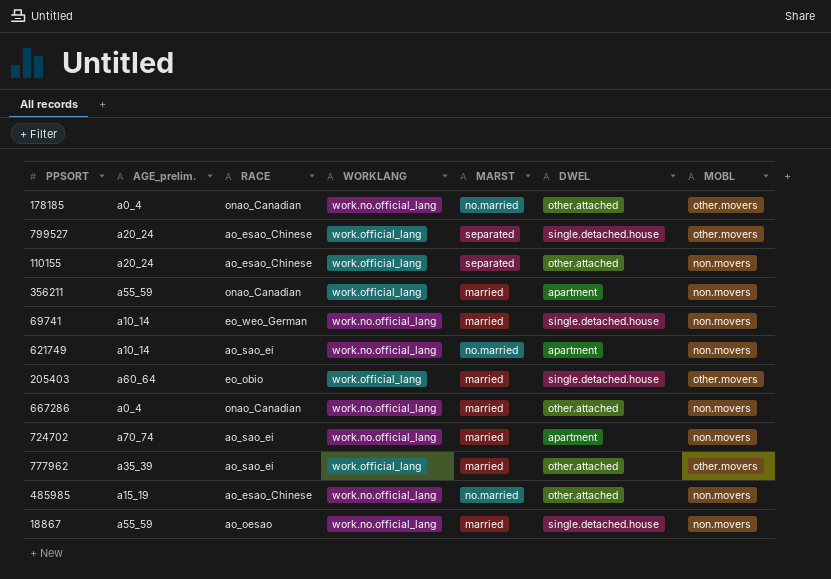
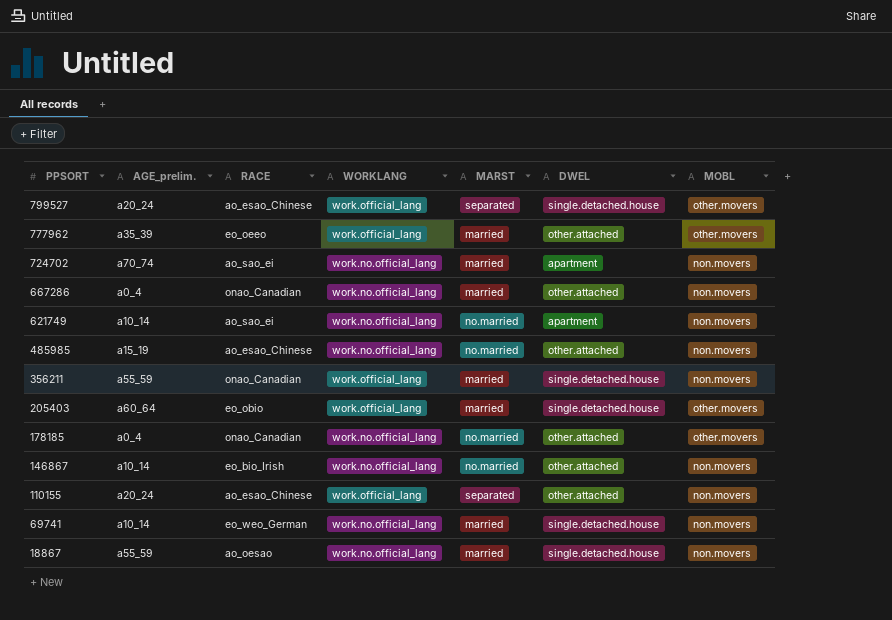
row order: none -> PPSORT descending
777962 | RACE: ao_sao_ei -> eo_oeeo
356211 | DWEL: apartment -> single.detached.house
row 146867: none -> a10_14 | eo_bio_Irish | work.no.official_lang | no.married | other.attached | non.movers

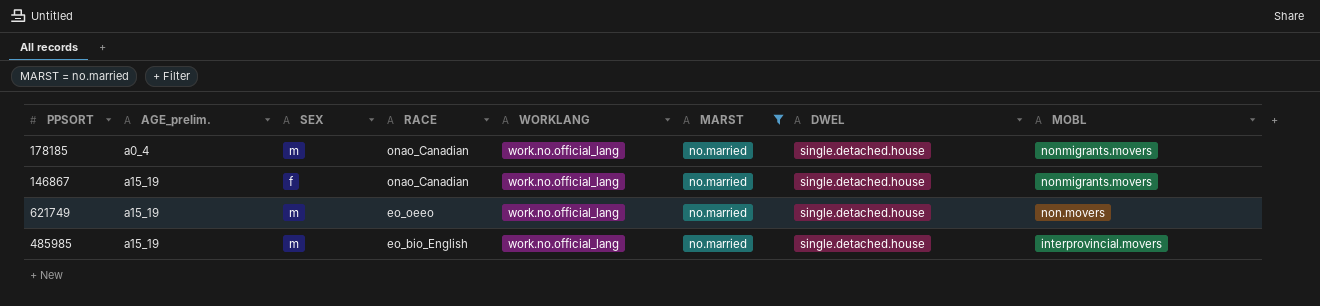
filter: none -> MARST = no.married
row order: PPSORT descending -> AGE_prelim. ascending
column SEX | position: none -> 3
178185 | DWEL: other.attached -> single.detached.house
178185 | MOBL: other.movers -> nonmigrants.movers
146867 | AGE_prelim.: a10_14 -> a15_19
146867 | RACE: eo_bio_Irish -> onao_Canadian
146867 | DWEL: other.attached -> single.detached.house
146867 | MOBL: non.movers -> nonmigrants.movers
621749 | AGE_prelim.: a10_14 -> a15_19
621749 | RACE: ao_sao_ei -> eo_oeeo
621749 | DWEL: apartment -> single.detached.house
485985 | RACE: ao_esao_Chinese -> eo_bio_English
485985 | DWEL: other.attached -> single.detached.house
485985 | MOBL: non.movers -> interprovincial.movers

